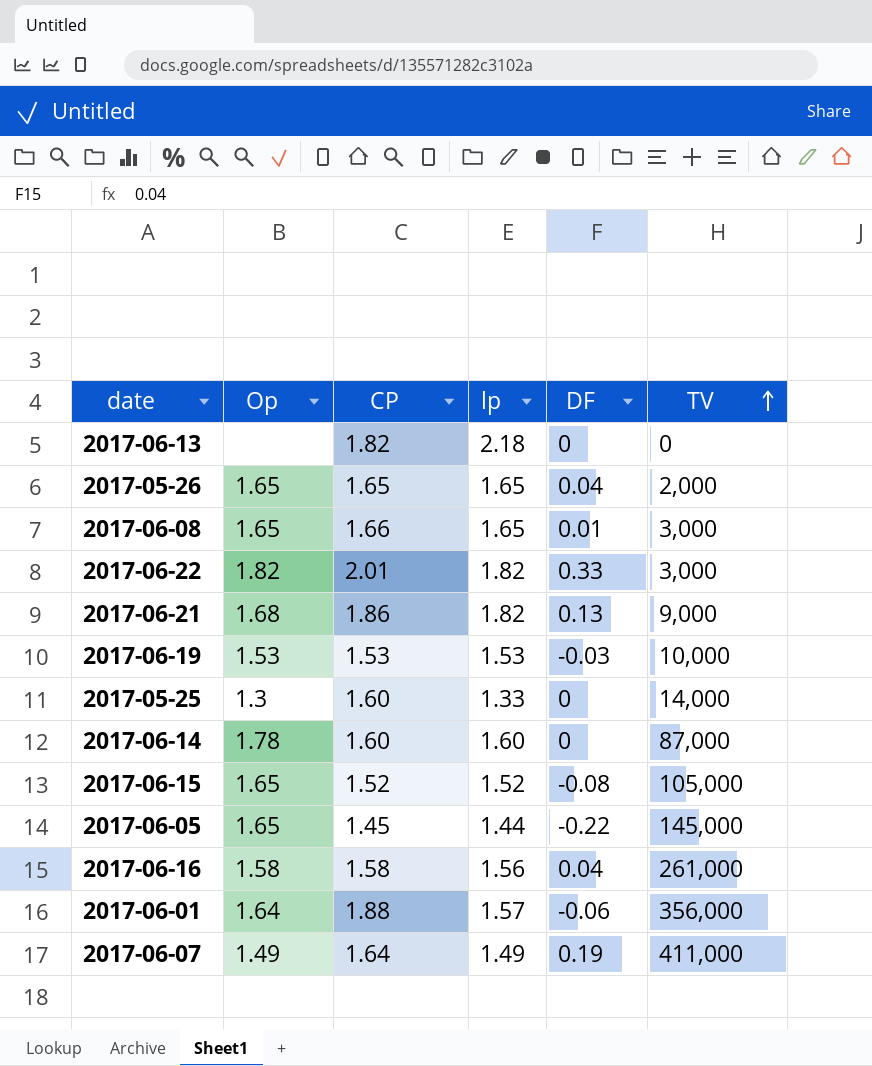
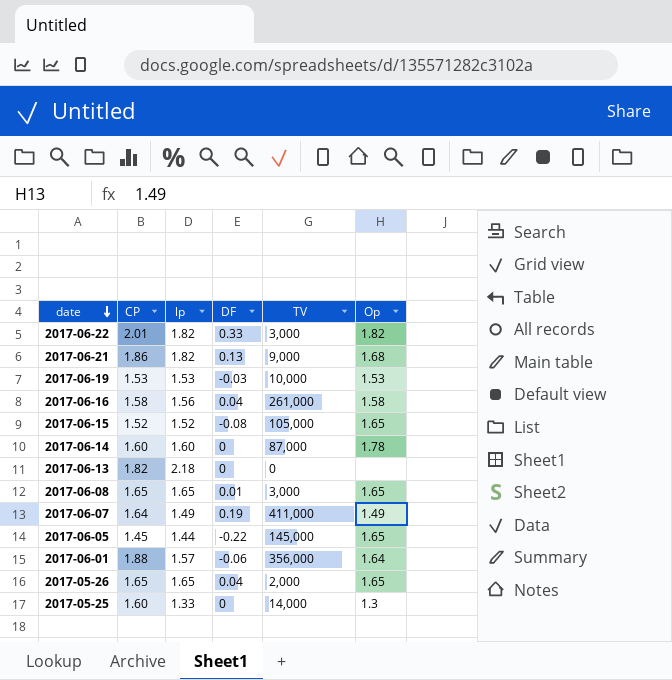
row order: TV ascending -> date descending
column Op | position: 2 -> 6
2017-06-08 | CP: 1.66 -> 1.65

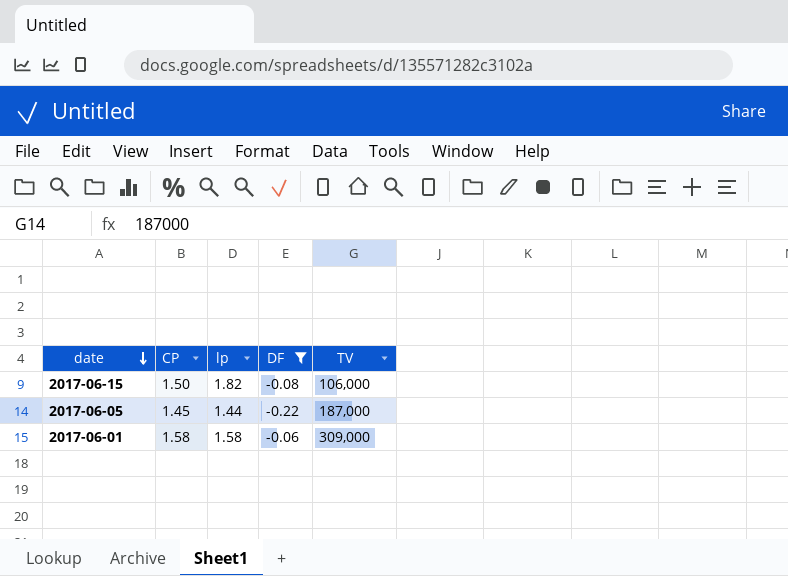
filter: none -> DF <= -0.06
column Op | position: 6 -> none
2017-06-15 | CP: 1.52 -> 1.50
2017-06-15 | lp: 1.52 -> 1.82
2017-06-15 | TV: 105,000 -> 106,000
2017-06-05 | TV: 145,000 -> 187,000
2017-06-01 | CP: 1.88 -> 1.58
2017-06-01 | lp: 1.57 -> 1.58
2017-06-01 | TV: 356,000 -> 309,000

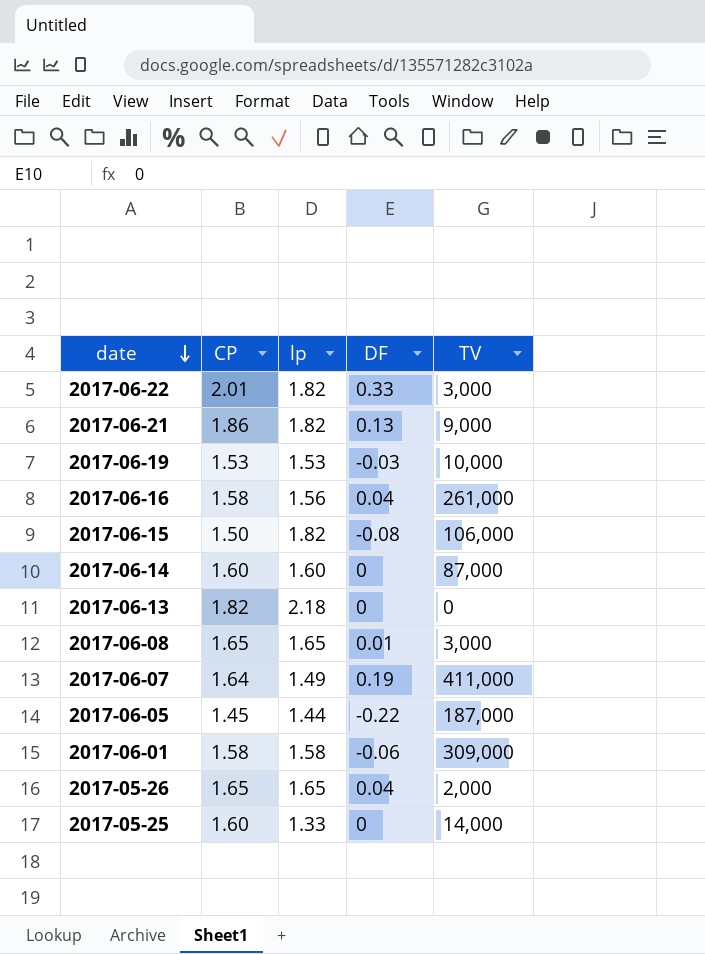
filter: DF <= -0.06 -> none

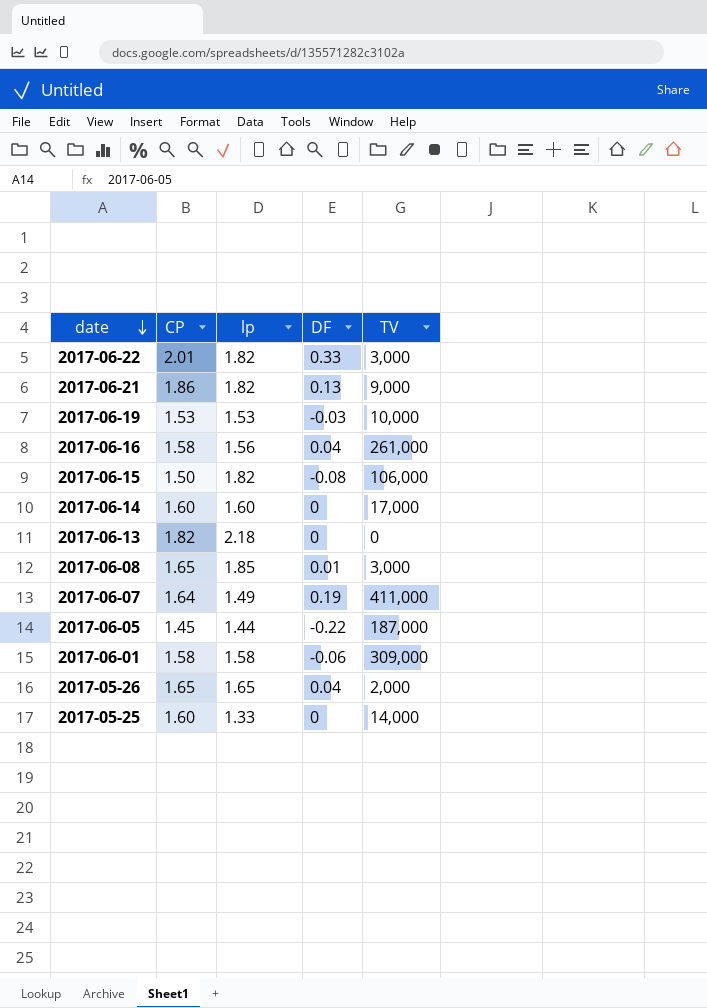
2017-06-14 | TV: 87,000 -> 17,000
2017-06-08 | lp: 1.65 -> 1.85

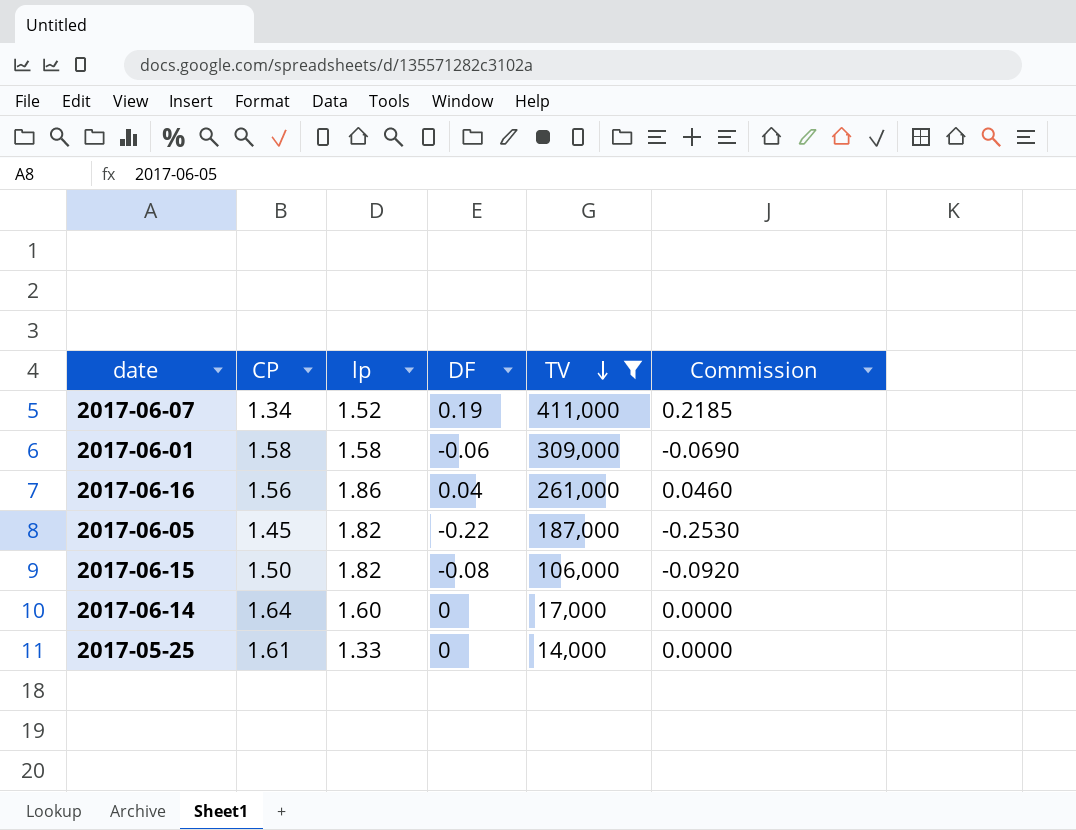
filter: none -> TV >= 14,000
row order: date descending -> TV descending
column Commission | formula: none -> [DF] * 1.15
2017-06-07 | CP: 1.64 -> 1.34
2017-06-07 | lp: 1.49 -> 1.52
2017-06-16 | CP: 1.58 -> 1.56
2017-06-16 | lp: 1.56 -> 1.86
2017-06-05 | lp: 1.44 -> 1.82
2017-06-14 | CP: 1.60 -> 1.64
2017-05-25 | CP: 1.60 -> 1.61

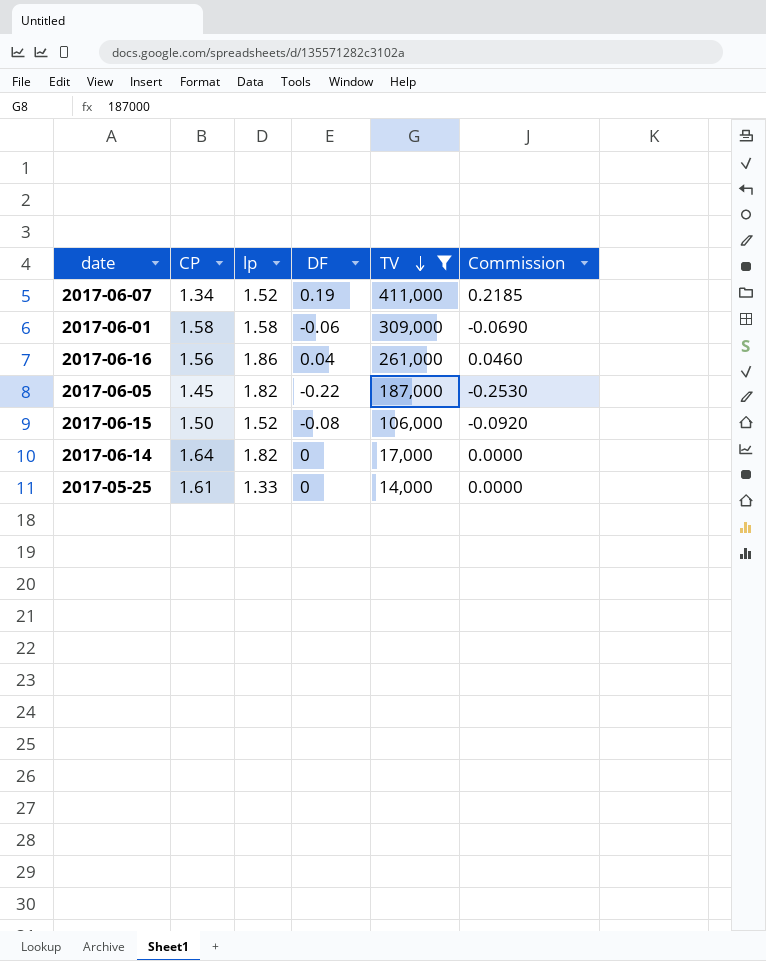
2017-06-15 | lp: 1.82 -> 1.52
2017-06-14 | lp: 1.60 -> 1.82

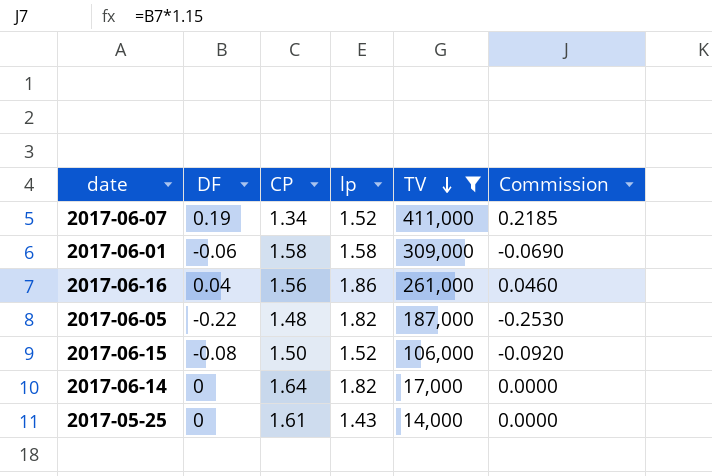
column DF | position: 4 -> 2
2017-06-05 | CP: 1.45 -> 1.48
2017-05-25 | lp: 1.33 -> 1.43

